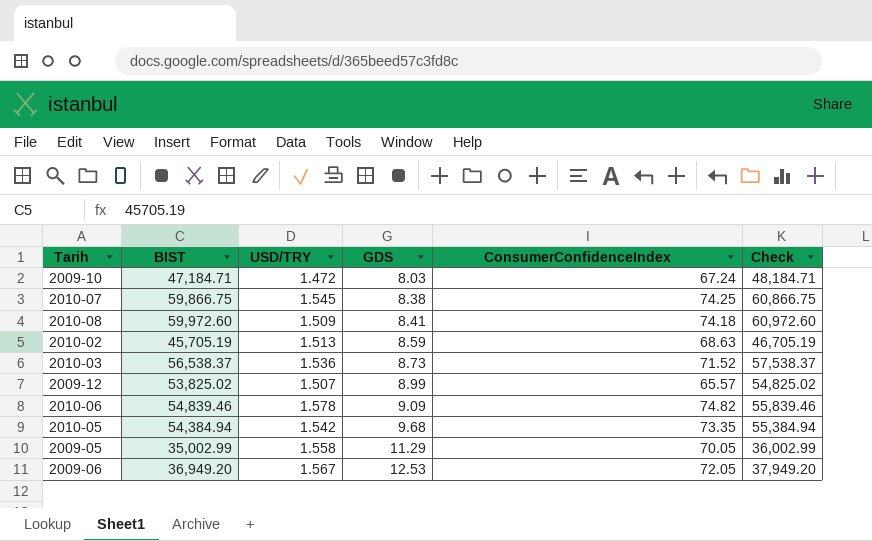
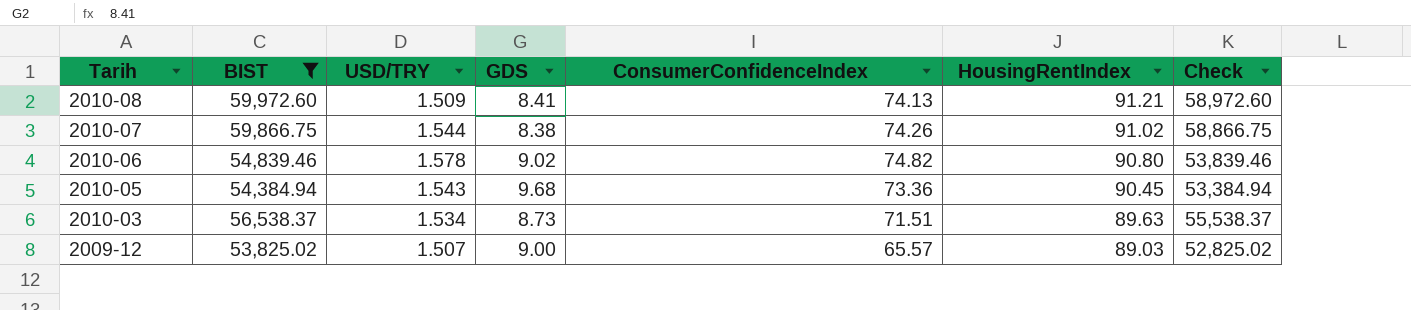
filter: none -> BIST >= 53,825.02
row order: GDS ascending -> Tarih descending
column HousingRentIndex | position: none -> 6
column Check | formula: [BIST] + 1000 -> [BIST] - 1000
2010-08 | ConsumerConfidenceIndex: 74.18 -> 74.13
2010-07 | USD/TRY: 1.545 -> 1.544
2010-07 | ConsumerConfidenceIndex: 74.25 -> 74.26
2010-06 | GDS: 9.09 -> 9.02
2010-05 | USD/TRY: 1.542 -> 1.543
2010-05 | ConsumerConfidenceIndex: 73.35 -> 73.36
2010-03 | USD/TRY: 1.536 -> 1.534
2010-03 | ConsumerConfidenceIndex: 71.52 -> 71.51
2009-12 | GDS: 8.99 -> 9.00

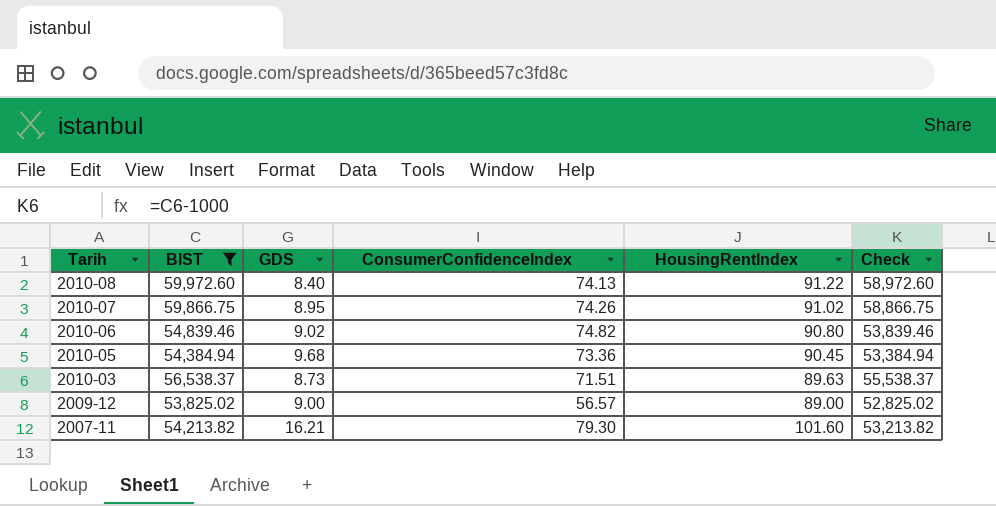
column USD/TRY | position: 3 -> none
2010-08 | GDS: 8.41 -> 8.40
2010-08 | HousingRentIndex: 91.21 -> 91.22
2010-07 | GDS: 8.38 -> 8.95
2009-12 | ConsumerConfidenceIndex: 65.57 -> 56.57
2009-12 | HousingRentIndex: 89.03 -> 89.00
row 2007-11: none -> 54,213.82 | 16.21 | 79.30 | 101.60 | 53,213.82

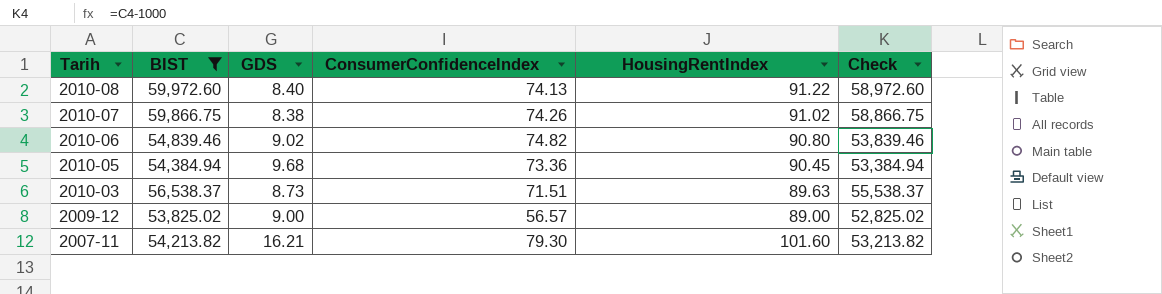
2010-07 | GDS: 8.95 -> 8.38

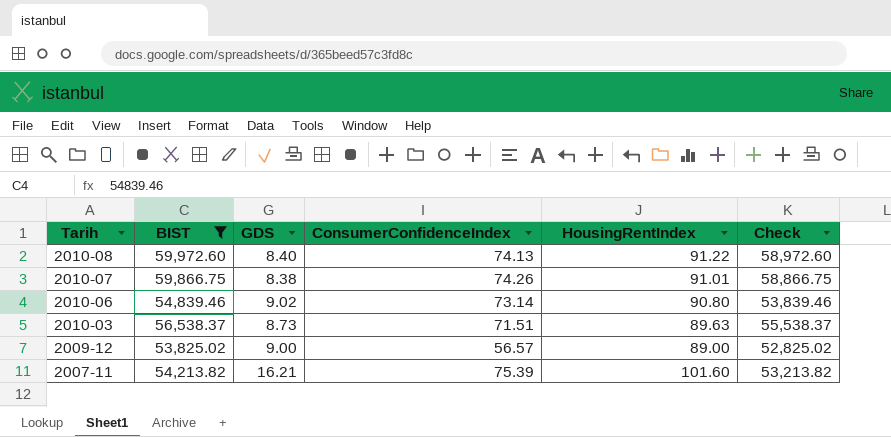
row 2010-05: 54,384.94 | 9.68 | 73.36 | 90.45 | 53,384.94 -> none
2010-07 | HousingRentIndex: 91.02 -> 91.01
2010-06 | ConsumerConfidenceIndex: 74.82 -> 73.14
2007-11 | ConsumerConfidenceIndex: 79.30 -> 75.39

